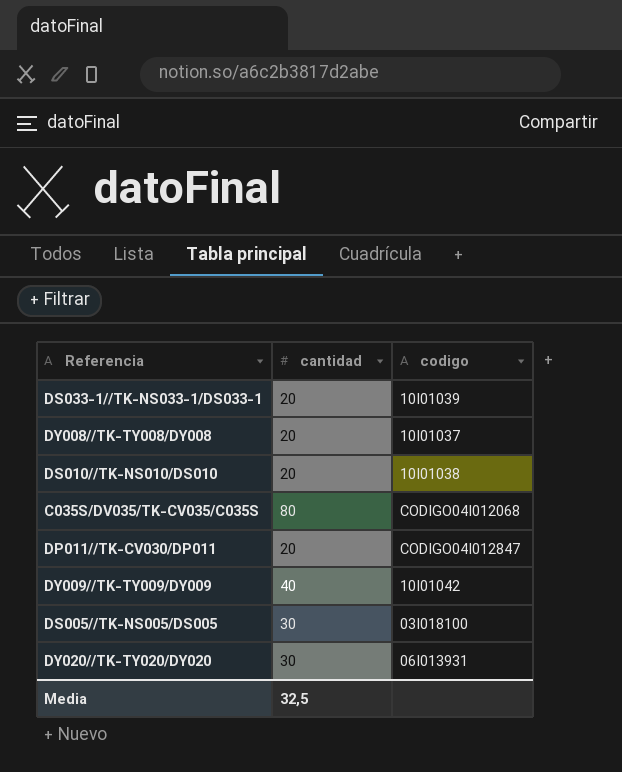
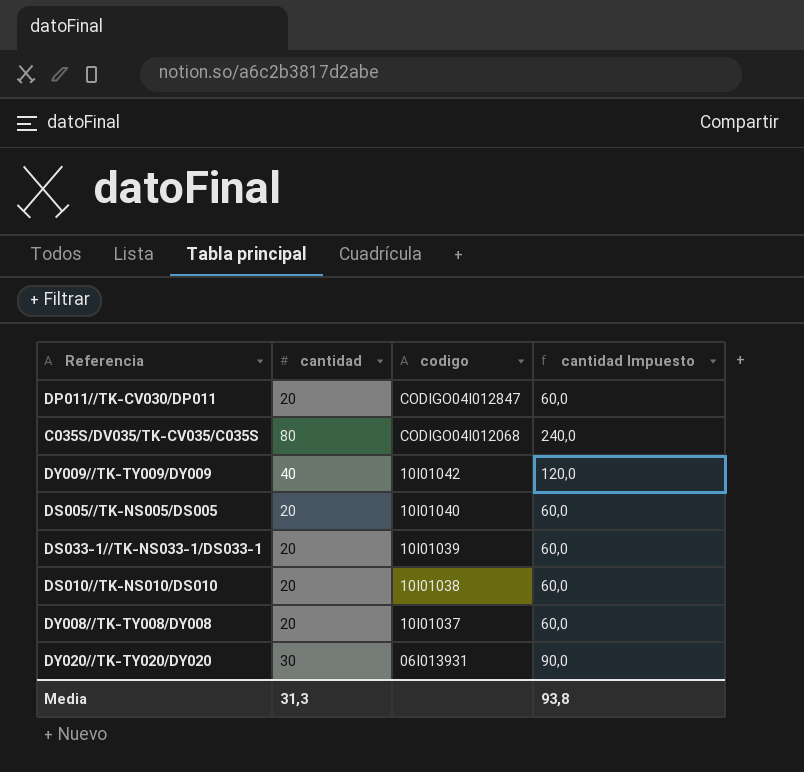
row order: none -> codigo descending
column cantidad Impuesto | formula: none -> [cantidad] * 3
DS005//TK-NS005/DS005 | cantidad: 30 -> 20
DS005//TK-NS005/DS005 | codigo: 03I018100 -> 10I01040
Media | cantidad: 32,5 -> 31,3

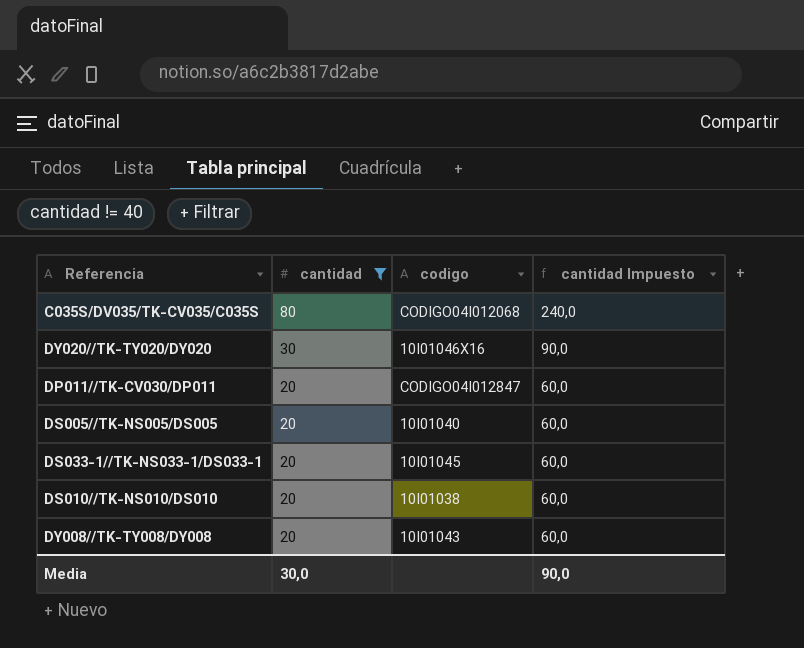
filter: none -> cantidad != 40
row order: codigo descending -> cantidad descending
DY020//TK-TY020/DY020 | codigo: 06I013931 -> 10I01046X16
DS033-1//TK-NS033-1/DS033-1 | codigo: 10I01039 -> 10I01045
DY008//TK-TY008/DY008 | codigo: 10I01037 -> 10I01043
Media | cantidad: 31,3 -> 30,0
Media | cantidad Impuesto: 93,8 -> 90,0

